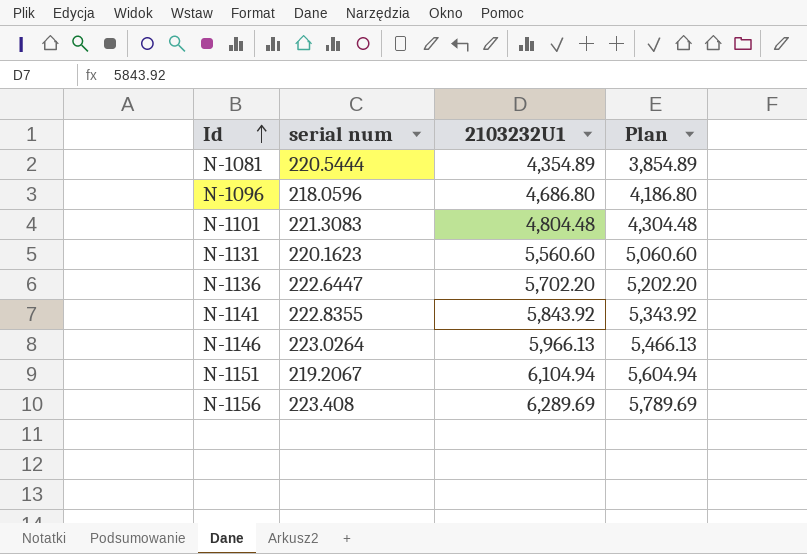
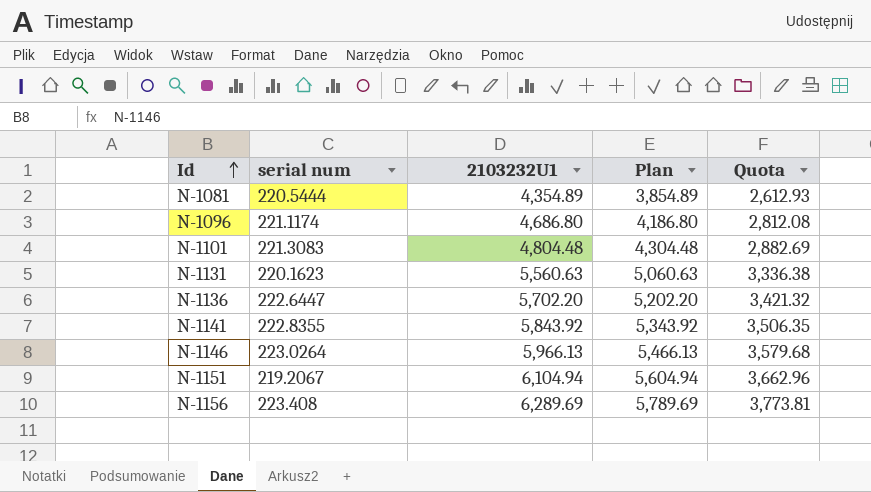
column Quota | formula: none -> [2103232U1] * 0.6
N-1096 | serial num: 218.0596 -> 221.1174
N-1131 | 2103232U1: 5,560.60 -> 5,560.63
N-1131 | Plan: 5,060.60 -> 5,060.63

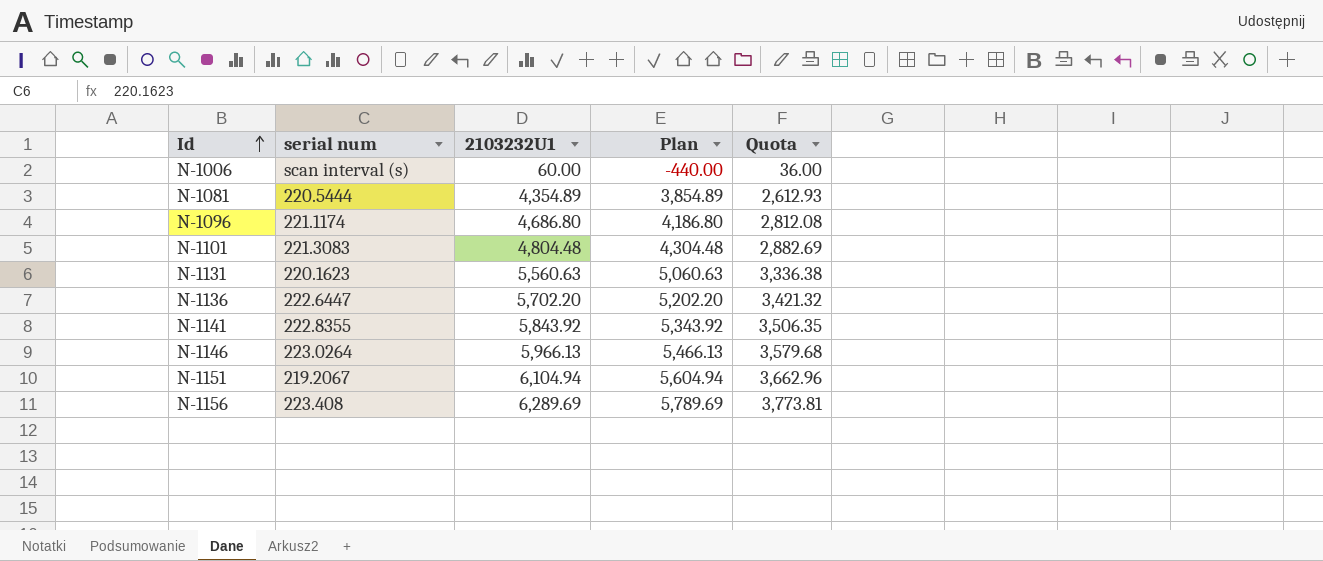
row N-1006: none -> scan interval (s) | 60.00 | -440.00 | 36.00

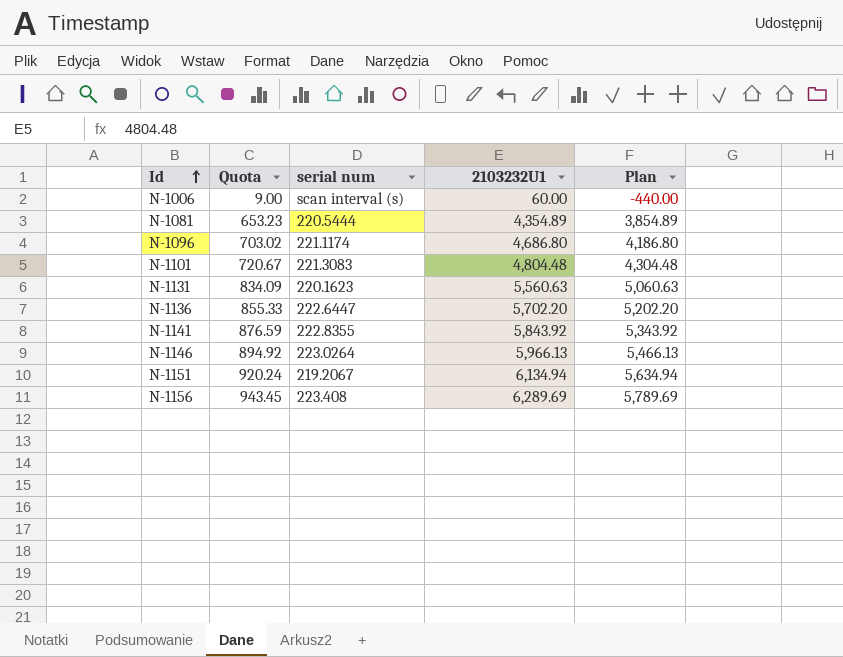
column Quota | formula: [2103232U1] * 0.6 -> [2103232U1] * 0.15
column Quota | position: 5 -> 2
N-1151 | 2103232U1: 6,104.94 -> 6,134.94
N-1151 | Plan: 5,604.94 -> 5,634.94

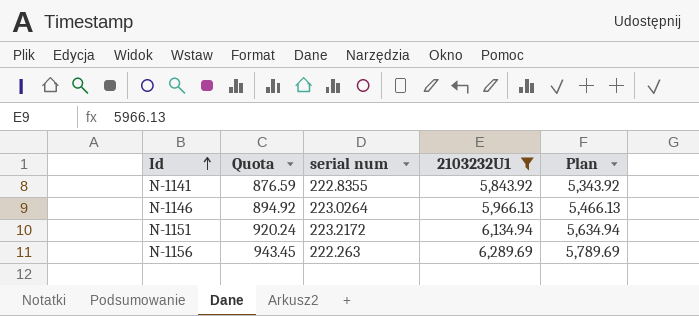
filter: none -> 2103232U1 >= 5,843.92
N-1151 | serial num: 219.2067 -> 223.2172
N-1156 | serial num: 223.408 -> 222.263

